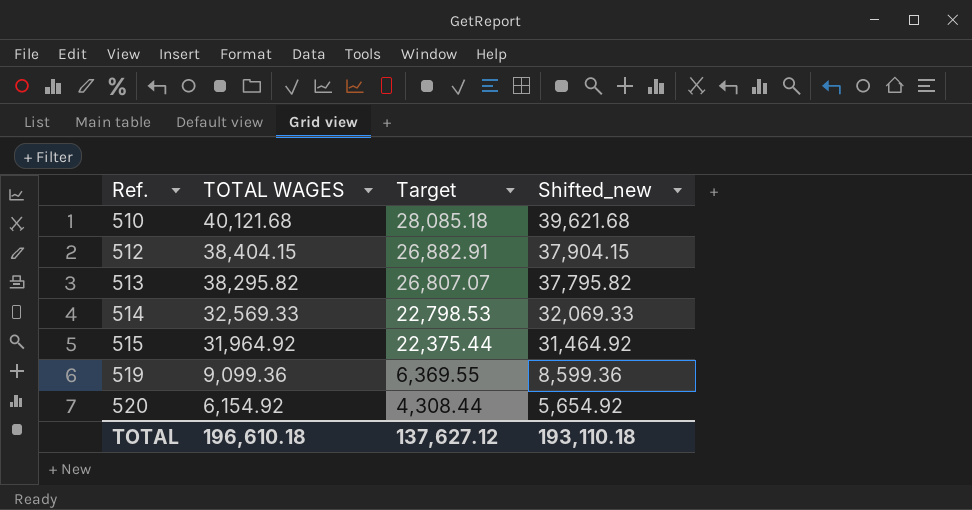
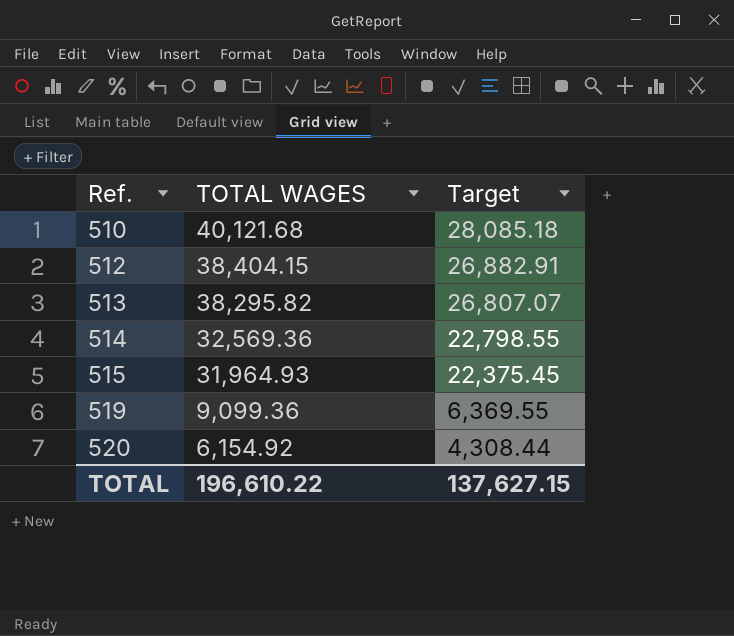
column Shifted_new | formula: [TOTAL WAGES] - 500 -> none
514 | TOTAL WAGES: 32,569.33 -> 32,569.36
514 | Target: 22,798.53 -> 22,798.55
515 | TOTAL WAGES: 31,964.92 -> 31,964.93
515 | Target: 22,375.44 -> 22,375.45
TOTAL | TOTAL WAGES: 196,610.18 -> 196,610.22
TOTAL | Target: 137,627.12 -> 137,627.15

